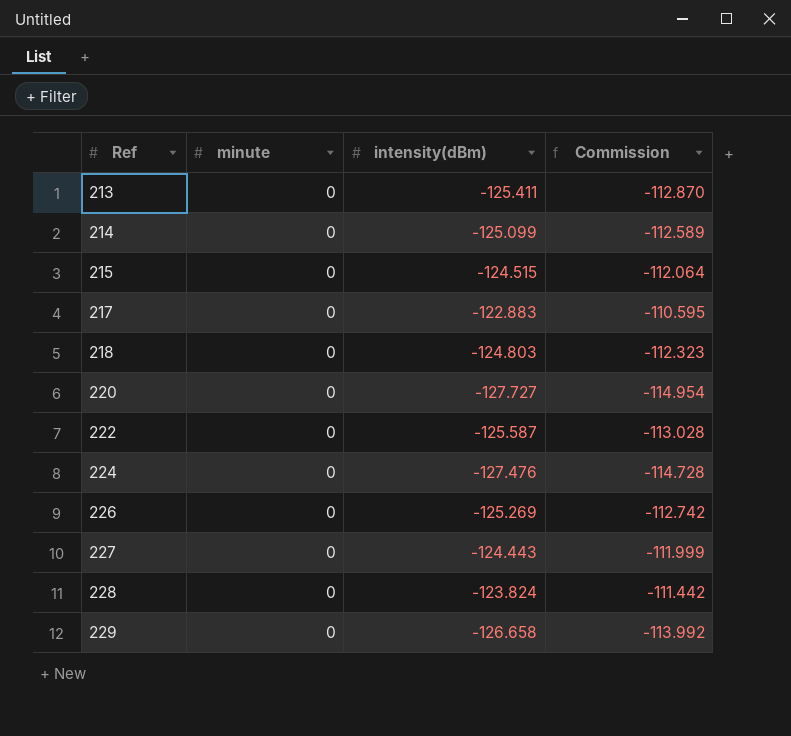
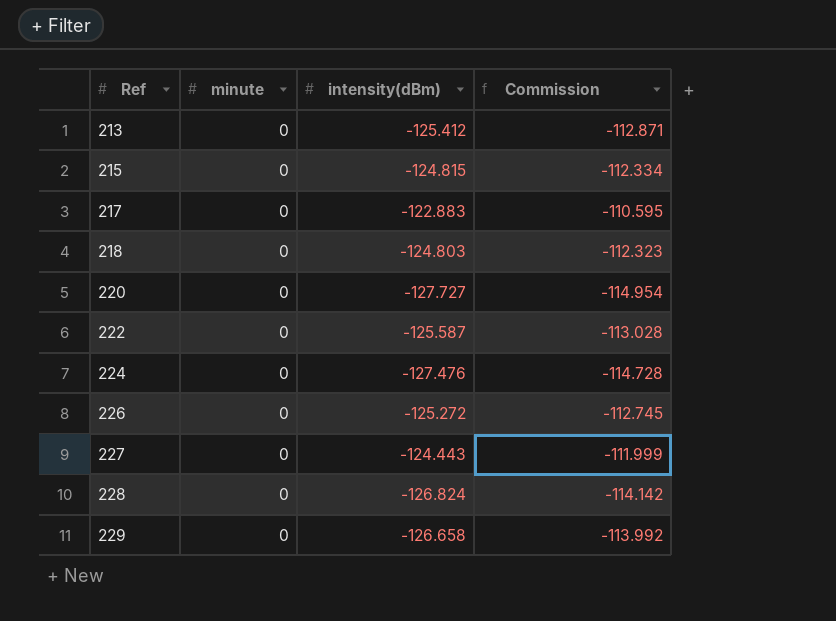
row 214: 0 | -125.099 | -112.589 -> none
213 | intensity(dBm): -125.411 -> -125.412
213 | Commission: -112.870 -> -112.871
215 | intensity(dBm): -124.515 -> -124.815
215 | Commission: -112.064 -> -112.334
226 | intensity(dBm): -125.269 -> -125.272
226 | Commission: -112.742 -> -112.745
228 | intensity(dBm): -123.824 -> -126.824
228 | Commission: -111.442 -> -114.142

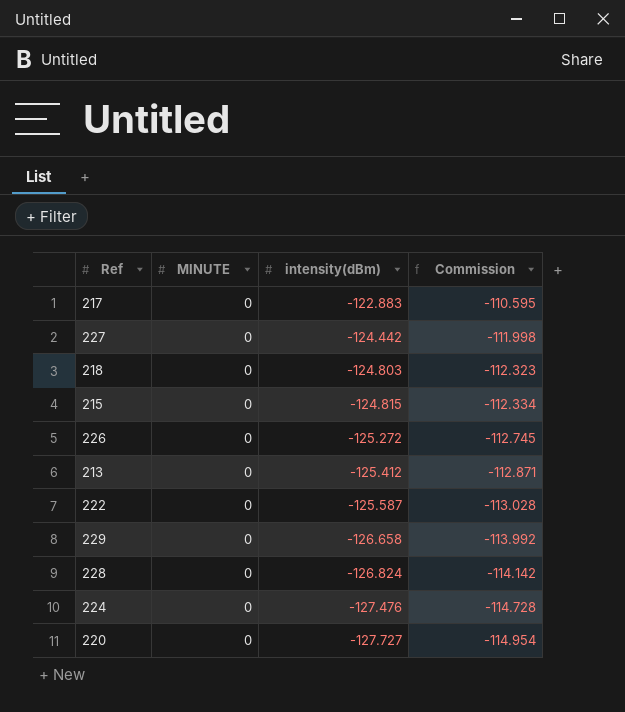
row order: Ref ascending -> intensity(dBm) descending
column name: minute -> MINUTE
227 | intensity(dBm): -124.443 -> -124.442
227 | Commission: -111.999 -> -111.998

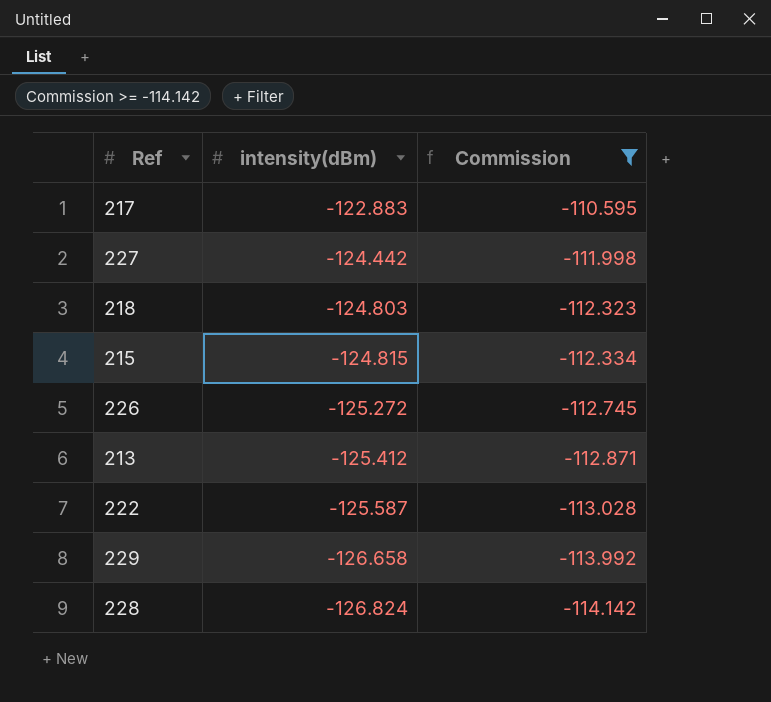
filter: none -> Commission >= -114.142
column MINUTE | position: 2 -> none

